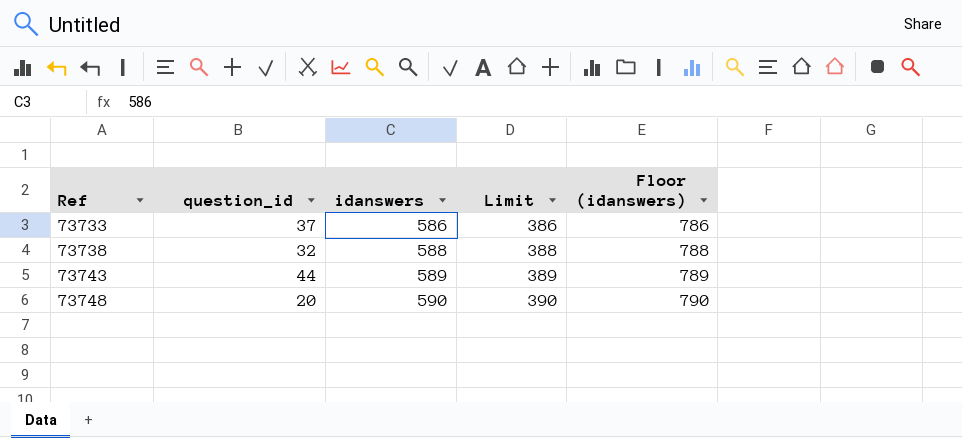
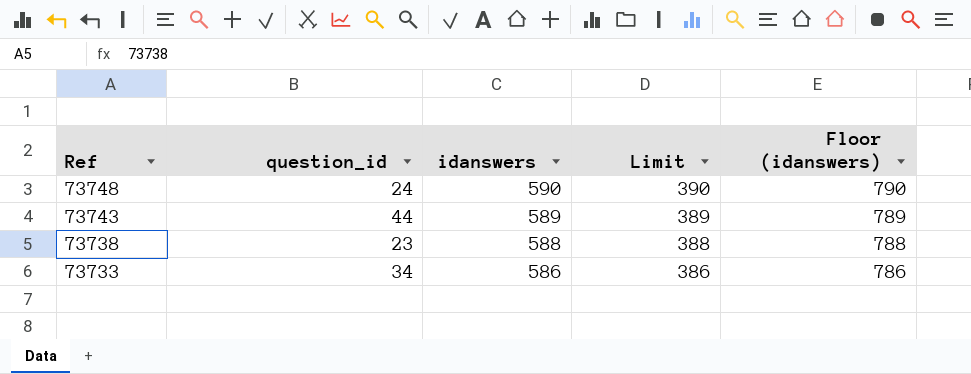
row order: Ref ascending -> Ref descending
73748 | question_id: 20 -> 24
73738 | question_id: 32 -> 23
73733 | question_id: 37 -> 34

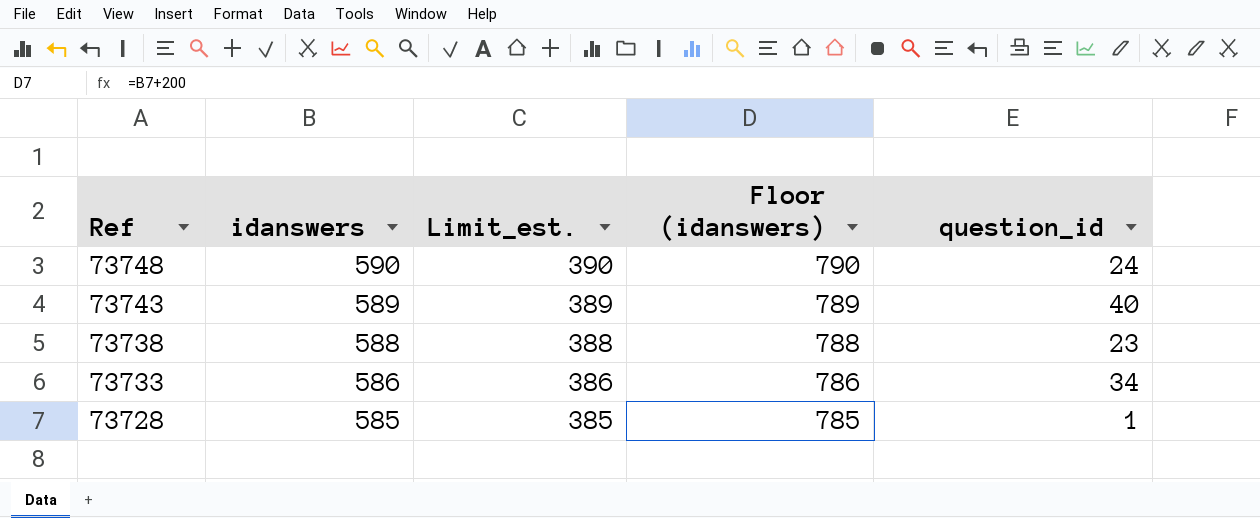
column name: Limit -> Limit_est.
column question_id | position: 2 -> 5
73743 | question_id: 44 -> 40
row 73728: none -> 585 | 385 | 785 | 1

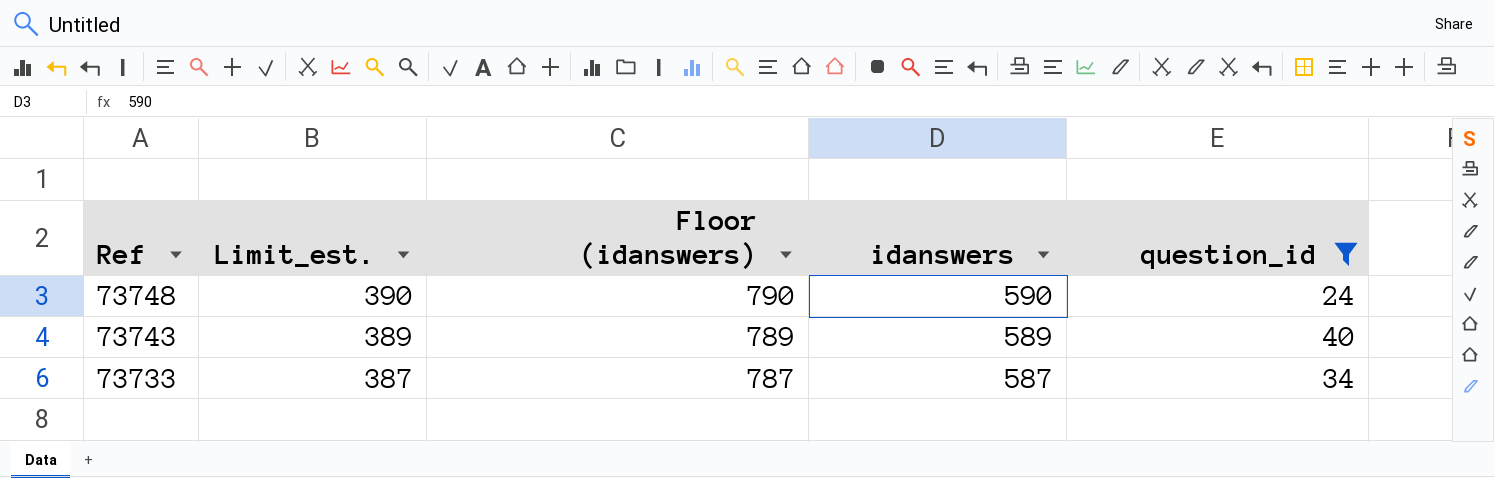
filter: none -> question_id >= 24
column idanswers | position: 2 -> 4
73733 | Limit_est.: 386 -> 387
73733 | Floor (idanswers): 786 -> 787
73733 | idanswers: 586 -> 587

